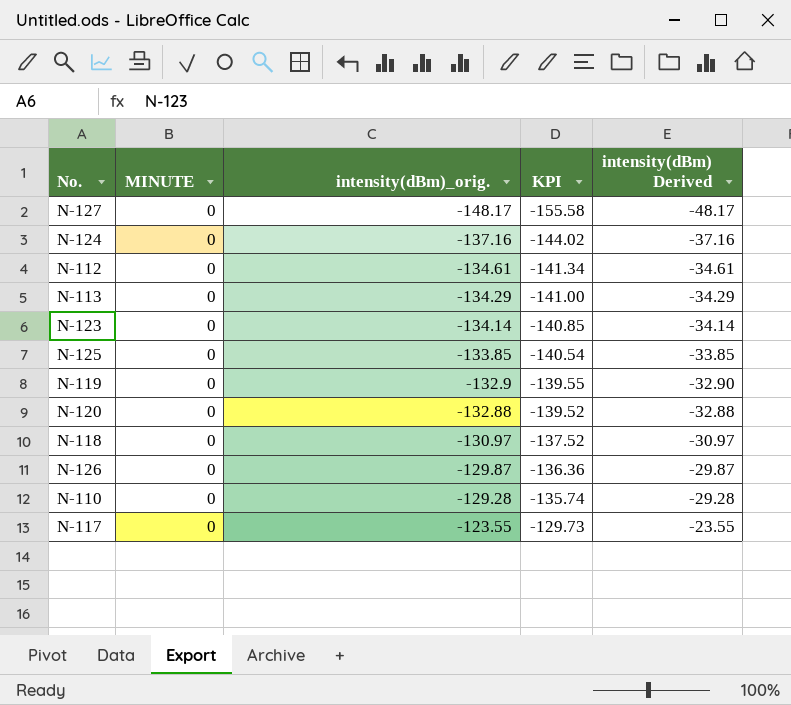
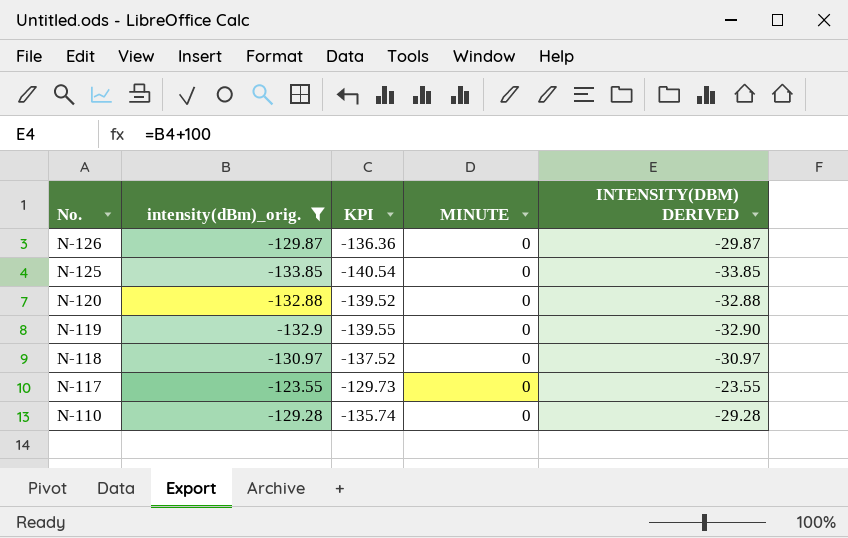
filter: none -> intensity(dBm)_orig. >= -133.85
row order: intensity(dBm)_orig. ascending -> No. descending
column MINUTE | position: 2 -> 4
column name: intensity(dBm) Derived -> INTENSITY(DBM) DERIVED

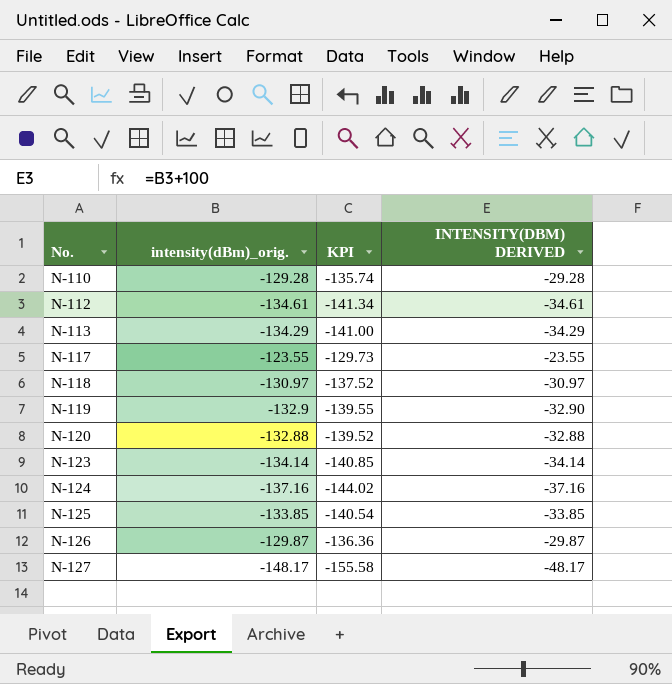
filter: intensity(dBm)_orig. >= -133.85 -> none
row order: No. descending -> No. ascending
column MINUTE | position: 4 -> none

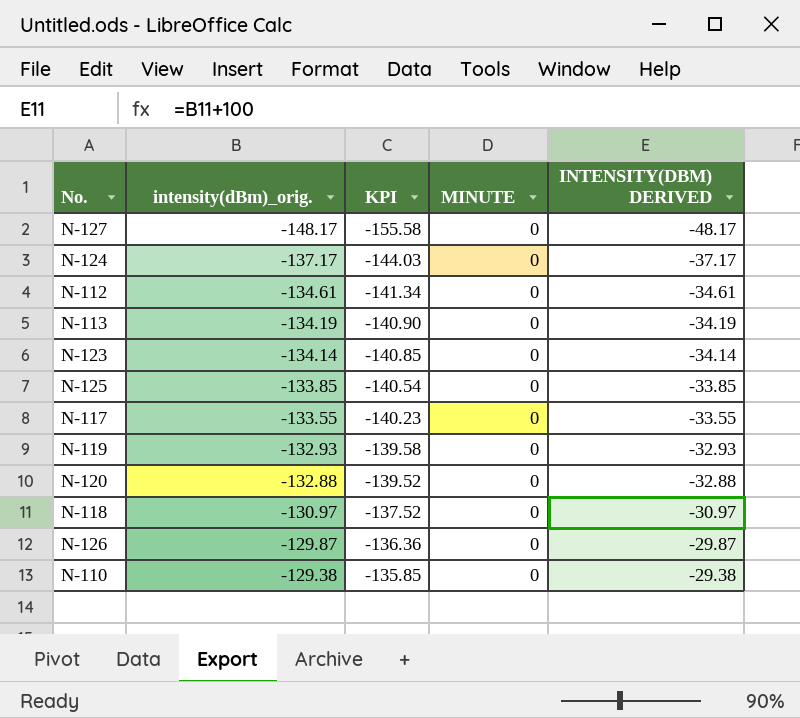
row order: No. ascending -> intensity(dBm)_orig. ascending
column MINUTE | position: none -> 4
N-124 | intensity(dBm)_orig.: -137.16 -> -137.17
N-124 | KPI: -144.02 -> -144.03
N-124 | INTENSITY(DBM) DERIVED: -37.16 -> -37.17
N-113 | intensity(dBm)_orig.: -134.29 -> -134.19
N-113 | KPI: -141.00 -> -140.90
N-113 | INTENSITY(DBM) DERIVED: -34.29 -> -34.19
N-117 | intensity(dBm)_orig.: -123.55 -> -133.55
N-117 | KPI: -129.73 -> -140.23
N-117 | INTENSITY(DBM) DERIVED: -23.55 -> -33.55
N-119 | intensity(dBm)_orig.: -132.9 -> -132.93
N-119 | KPI: -139.55 -> -139.58
N-119 | INTENSITY(DBM) DERIVED: -32.90 -> -32.93
N-110 | intensity(dBm)_orig.: -129.28 -> -129.38
N-110 | KPI: -135.74 -> -135.85
N-110 | INTENSITY(DBM) DERIVED: -29.28 -> -29.38

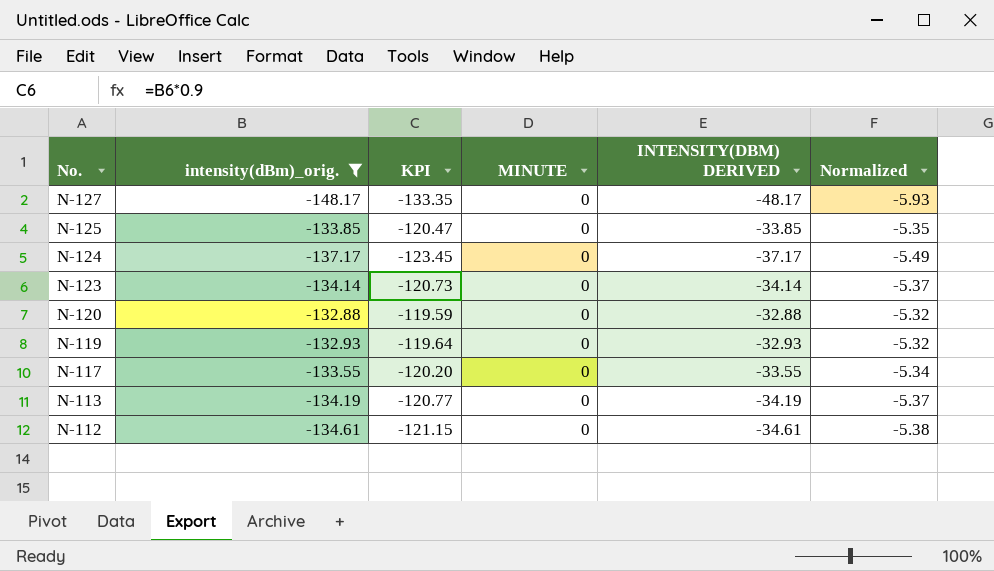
filter: none -> intensity(dBm)_orig. <= -132.88
row order: intensity(dBm)_orig. ascending -> No. descending
column KPI | formula: [intensity(dBm)_orig.] * 1.05 -> [intensity(dBm)_orig.] * 0.9
column Normalized | formula: none -> [intensity(dBm)_orig.] * 0.04

